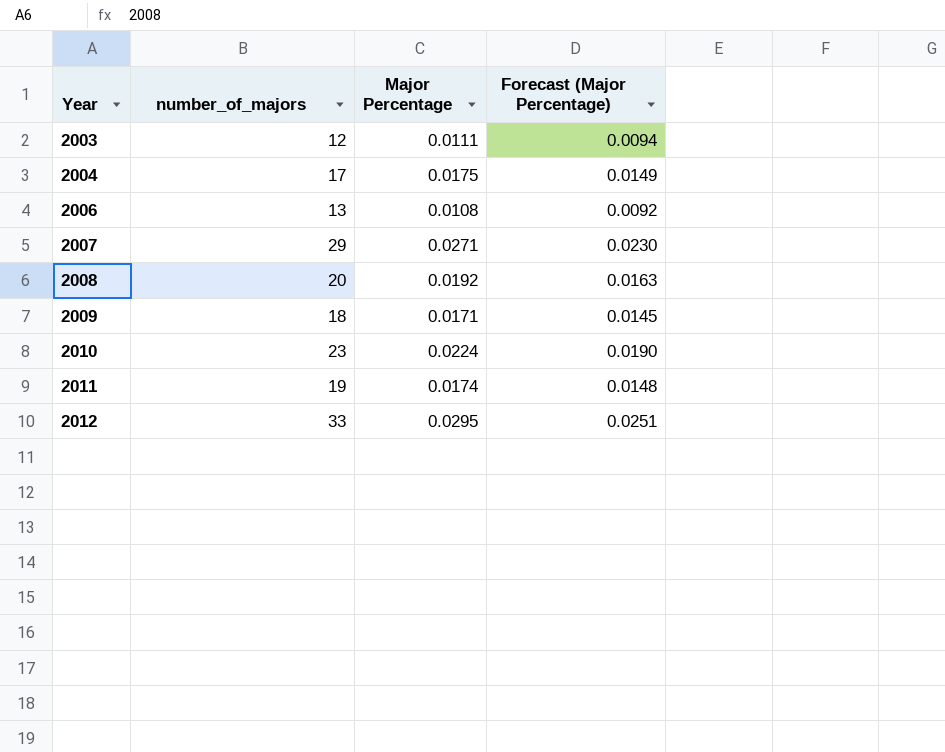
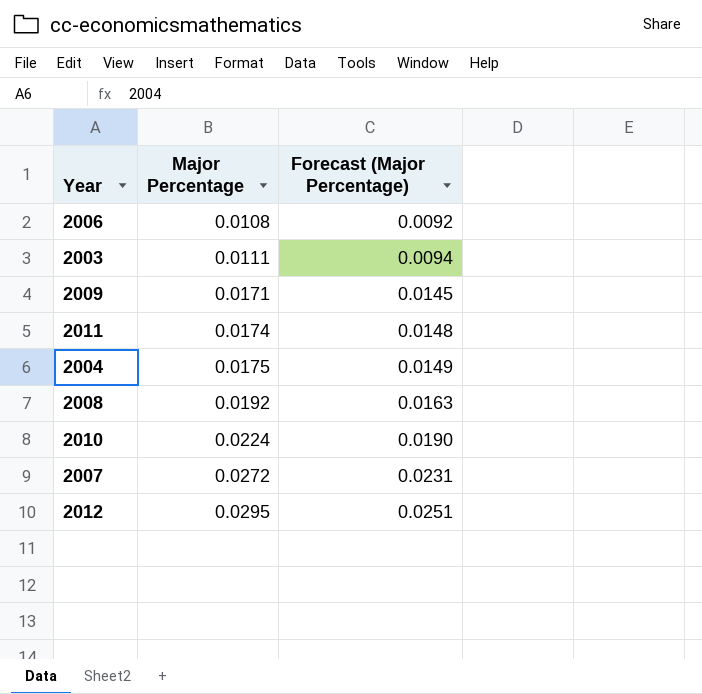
row order: Year ascending -> Major Percentage ascending
column number_of_majors | position: 2 -> none
2007 | Major Percentage: 0.0271 -> 0.0272
2007 | Forecast (Major Percentage): 0.0230 -> 0.0231

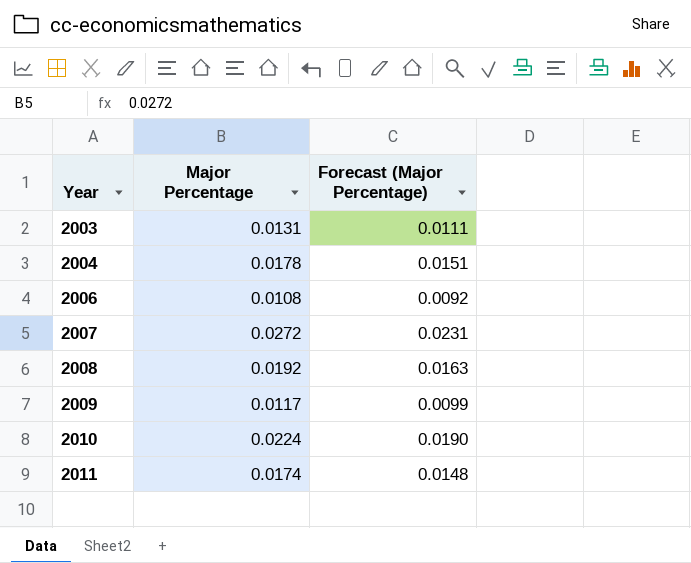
row order: Major Percentage ascending -> Year ascending
row 2012: 0.0295 | 0.0251 -> none
2003 | Major Percentage: 0.0111 -> 0.0131
2003 | Forecast (Major Percentage): 0.0094 -> 0.0111
2004 | Major Percentage: 0.0175 -> 0.0178
2004 | Forecast (Major Percentage): 0.0149 -> 0.0151
2009 | Major Percentage: 0.0171 -> 0.0117
2009 | Forecast (Major Percentage): 0.0145 -> 0.0099

